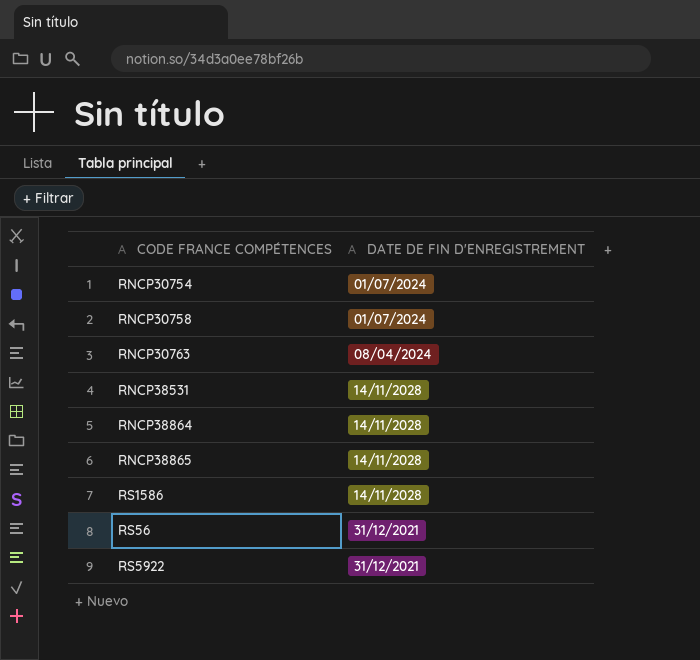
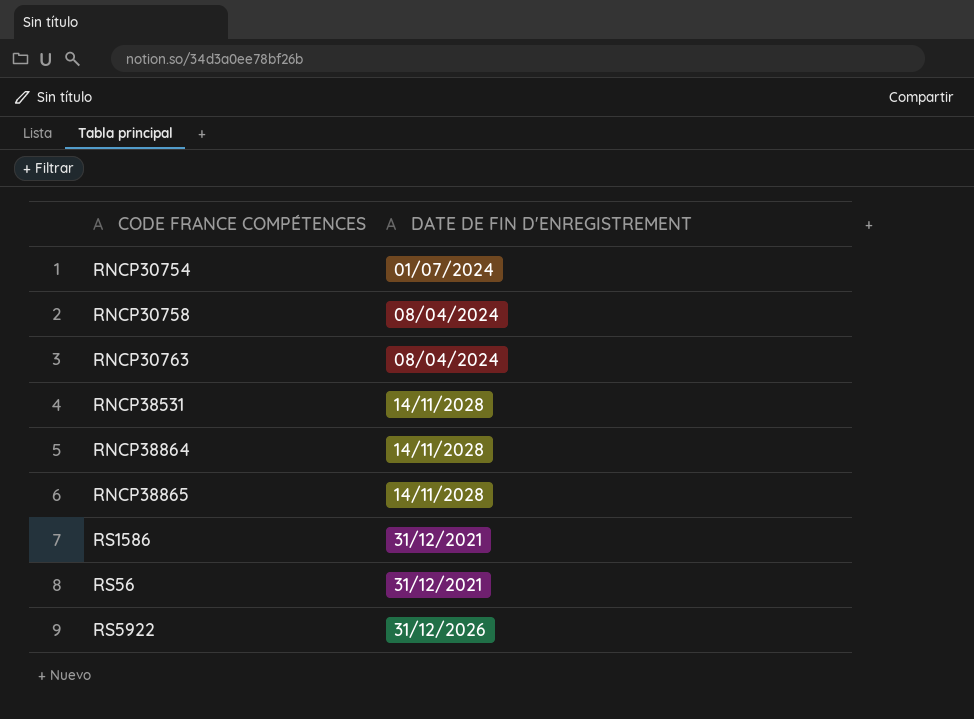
RNCP30758 | DATE DE FIN D'ENREGISTREMENT: 01/07/2024 -> 08/04/2024
RS1586 | DATE DE FIN D'ENREGISTREMENT: 14/11/2028 -> 31/12/2021
RS5922 | DATE DE FIN D'ENREGISTREMENT: 31/12/2021 -> 31/12/2026

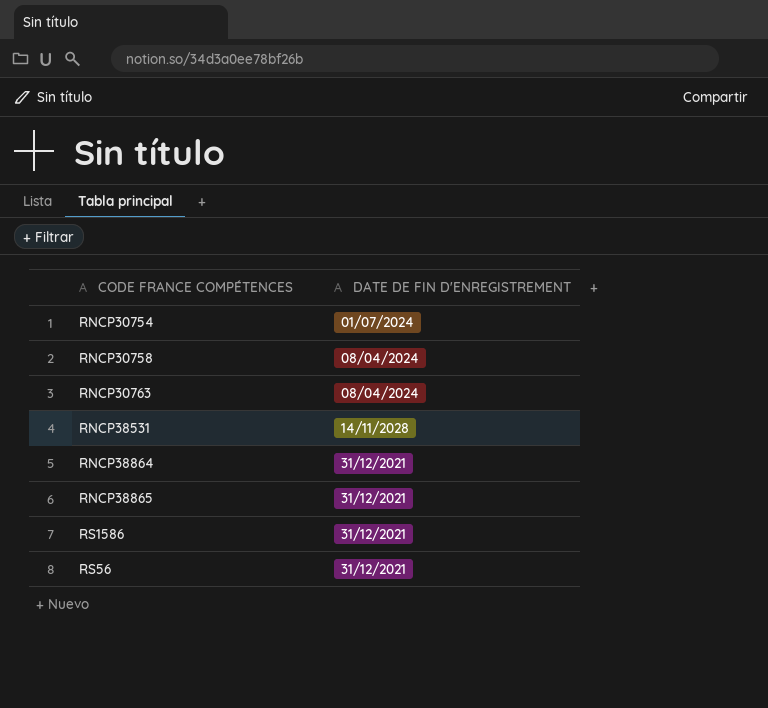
row RS5922: 31/12/2026 -> none
RNCP38864 | DATE DE FIN D'ENREGISTREMENT: 14/11/2028 -> 31/12/2021
RNCP38865 | DATE DE FIN D'ENREGISTREMENT: 14/11/2028 -> 31/12/2021

